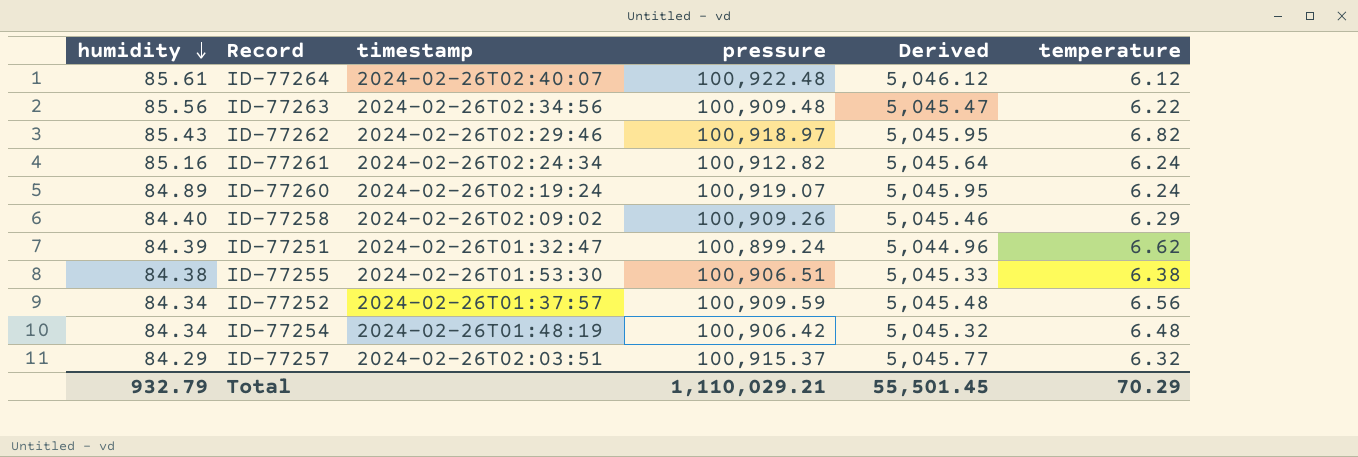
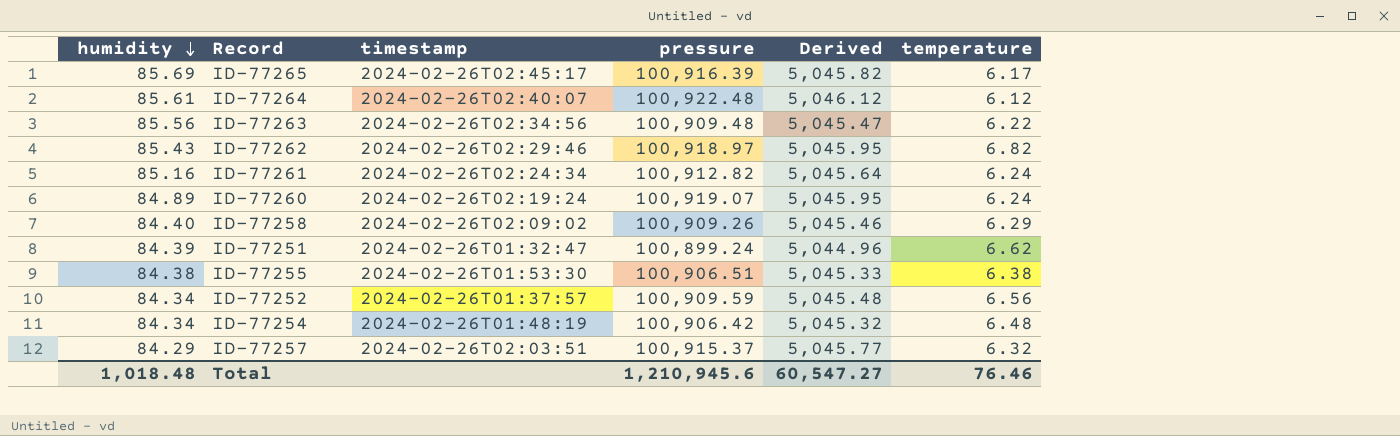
row ID-77265: none -> 85.69 | 2024-02-26T02:45:17 | 100,916.39 | 5,045.82 | 6.17
Total | humidity: 932.79 -> 1,018.48
Total | pressure: 1,110,029.21 -> 1,210,945.6
Total | Derived: 55,501.45 -> 60,547.27
Total | temperature: 70.29 -> 76.46

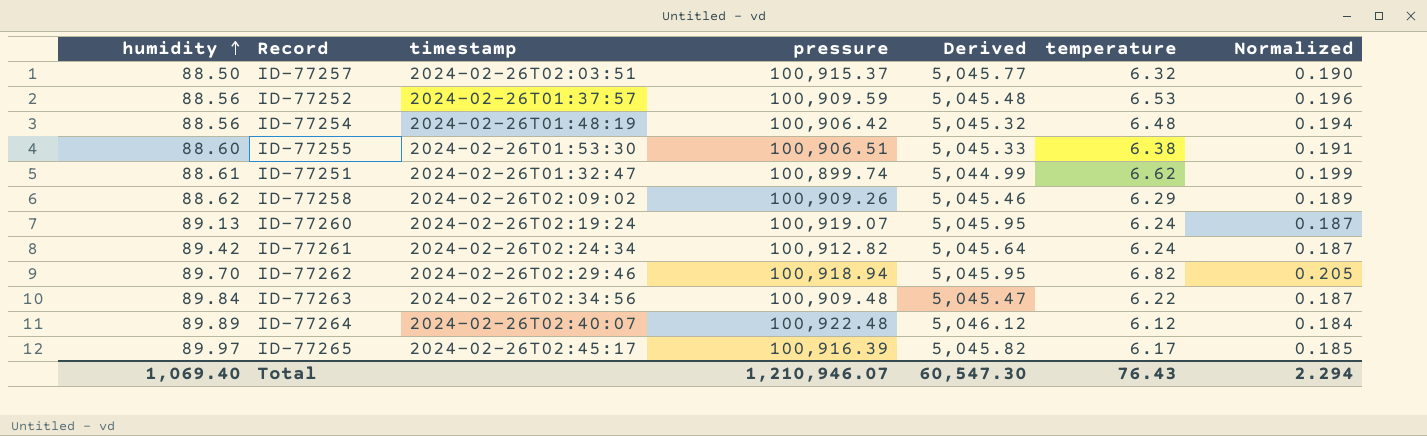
row order: humidity descending -> humidity ascending
column Normalized | formula: none -> [temperature] * 0.03
ID-77257 | humidity: 84.29 -> 88.50
ID-77252 | humidity: 84.34 -> 88.56
ID-77252 | temperature: 6.56 -> 6.53
ID-77254 | humidity: 84.34 -> 88.56
ID-77255 | humidity: 84.38 -> 88.60
ID-77251 | humidity: 84.39 -> 88.61
ID-77251 | pressure: 100,899.24 -> 100,899.74
ID-77251 | Derived: 5,044.96 -> 5,044.99
ID-77258 | humidity: 84.40 -> 88.62
ID-77260 | humidity: 84.89 -> 89.13
ID-77261 | humidity: 85.16 -> 89.42
ID-77262 | humidity: 85.43 -> 89.70
ID-77262 | pressure: 100,918.97 -> 100,918.94
ID-77263 | humidity: 85.56 -> 89.84
ID-77264 | humidity: 85.61 -> 89.89
ID-77265 | humidity: 85.69 -> 89.97
Total | humidity: 1,018.48 -> 1,069.40
Total | pressure: 1,210,945.6 -> 1,210,946.07
Total | Derived: 60,547.27 -> 60,547.30
Total | temperature: 76.46 -> 76.43

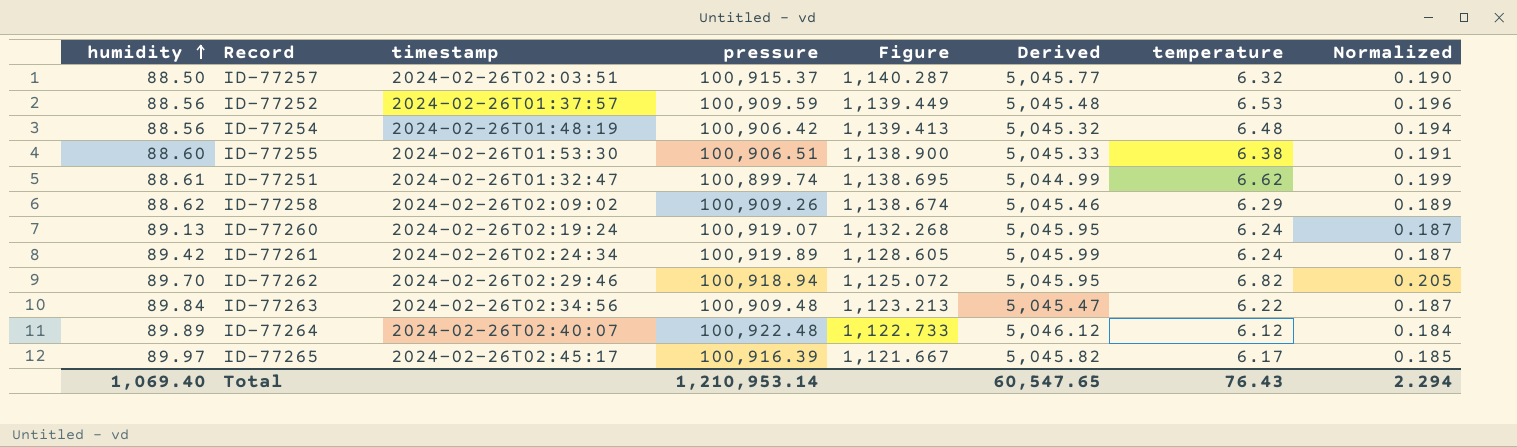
column Figure | formula: none -> [pressure] / [humidity]
ID-77261 | pressure: 100,912.82 -> 100,919.89
ID-77261 | Derived: 5,045.64 -> 5,045.99
Total | pressure: 1,210,946.07 -> 1,210,953.14
Total | Derived: 60,547.30 -> 60,547.65

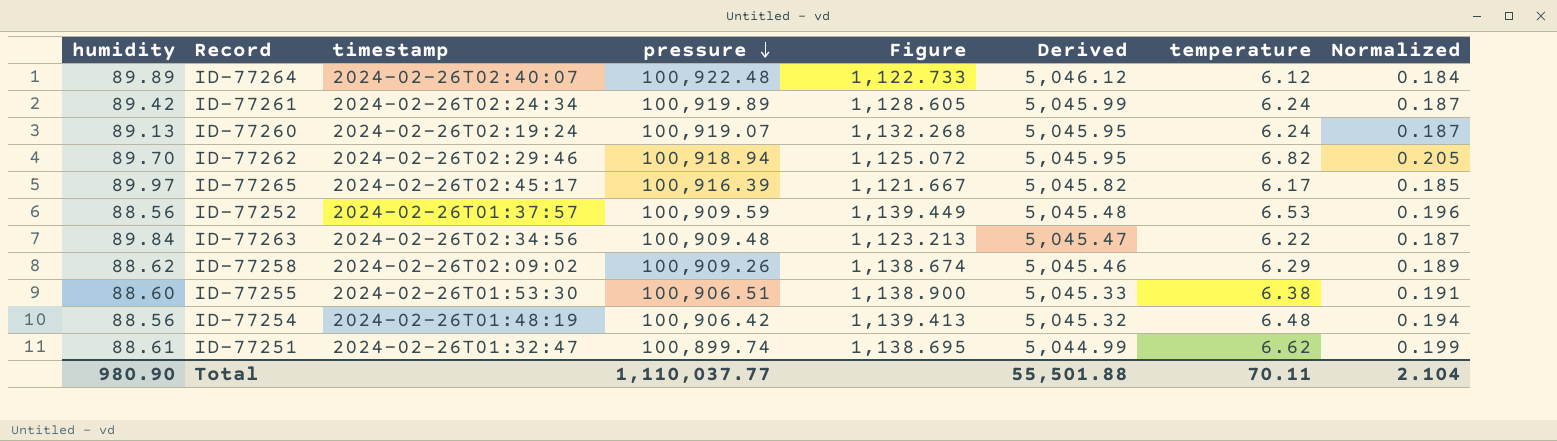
row order: humidity ascending -> pressure descending
row ID-77257: 88.50 | 2024-02-26T02:03:51 | 100,915.37 | 1,140.287 | 5,045.77 | 6.32 | 0.190 -> none
Total | humidity: 1,069.40 -> 980.90
Total | pressure: 1,210,953.14 -> 1,110,037.77
Total | Derived: 60,547.65 -> 55,501.88
Total | temperature: 76.43 -> 70.11
Total | Normalized: 2.294 -> 2.104

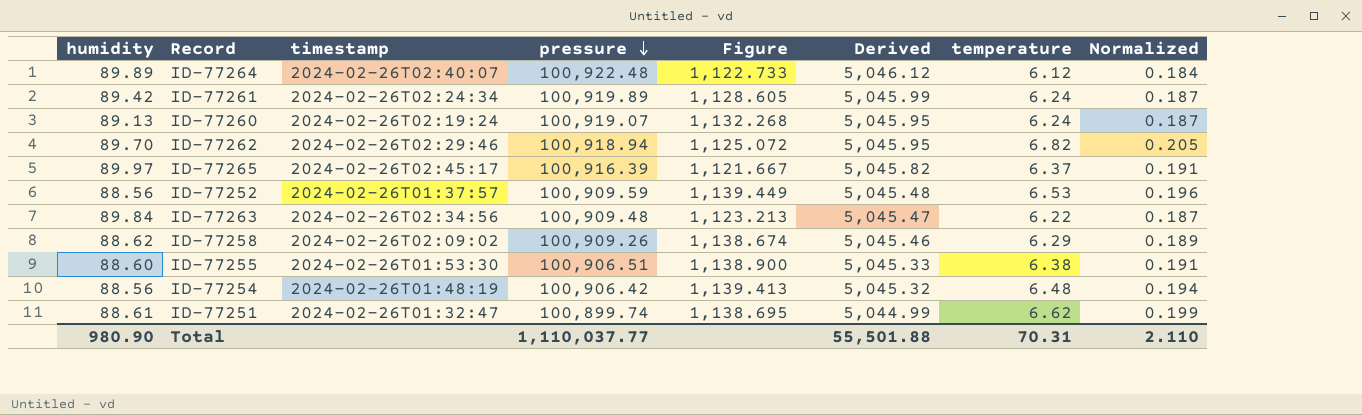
ID-77265 | temperature: 6.17 -> 6.37
ID-77265 | Normalized: 0.185 -> 0.191
Total | temperature: 70.11 -> 70.31
Total | Normalized: 2.104 -> 2.110

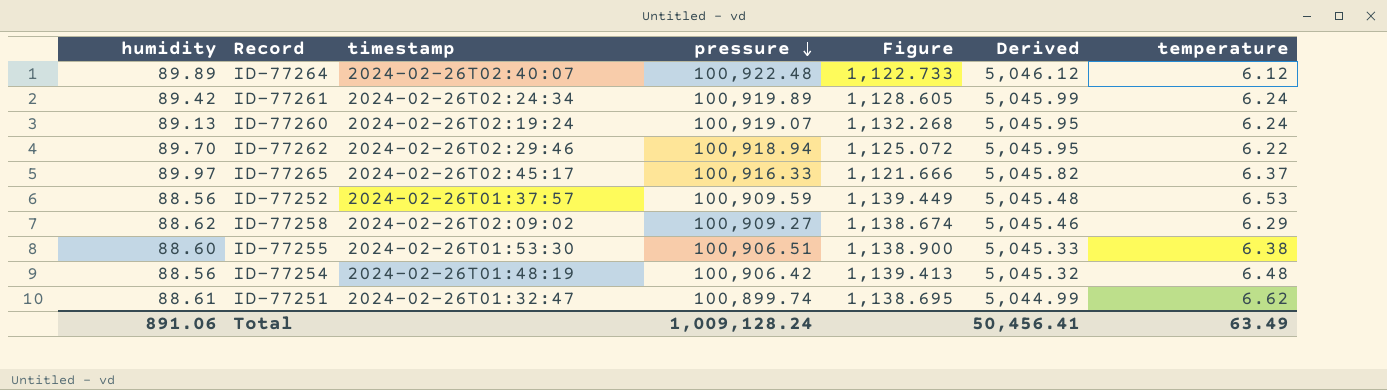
column Normalized | formula: [temperature] * 0.03 -> none
row ID-77263: 89.84 | 2024-02-26T02:34:56 | 100,909.48 | 1,123.213 | 5,045.47 | 6.22 | 0.187 -> none
ID-77262 | temperature: 6.82 -> 6.22
ID-77265 | pressure: 100,916.39 -> 100,916.33
ID-77265 | Figure: 1,121.667 -> 1,121.666
ID-77258 | pressure: 100,909.26 -> 100,909.27
Total | humidity: 980.90 -> 891.06
Total | pressure: 1,110,037.77 -> 1,009,128.24
Total | Derived: 55,501.88 -> 50,456.41
Total | temperature: 70.31 -> 63.49

